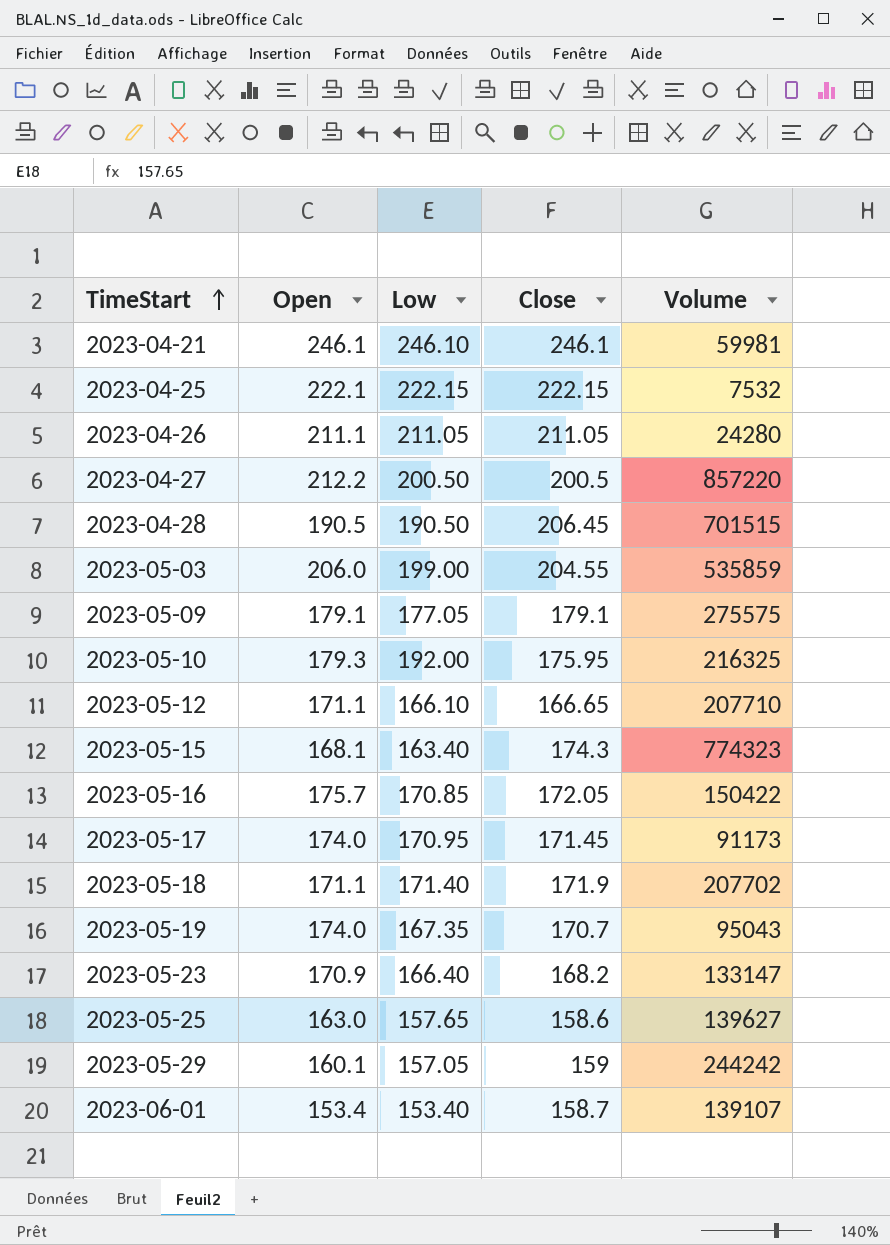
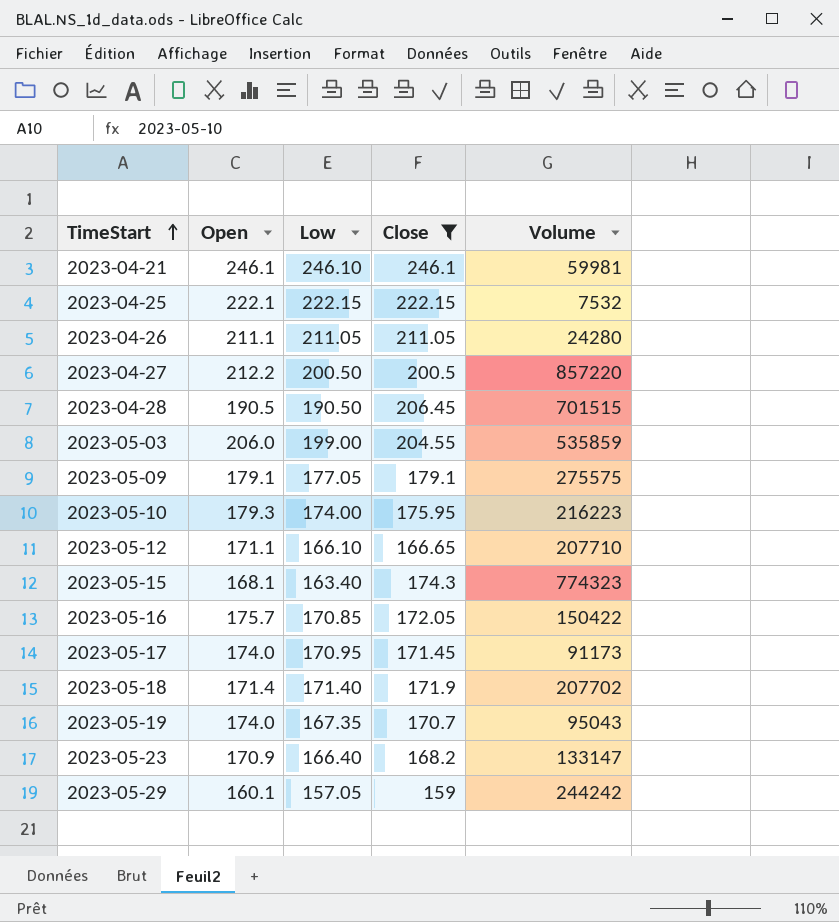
filter: none -> Close >= 159
2023-05-10 | Low: 192.00 -> 174.00
2023-05-10 | Volume: 216325 -> 216223
2023-05-18 | Open: 171.1 -> 171.4

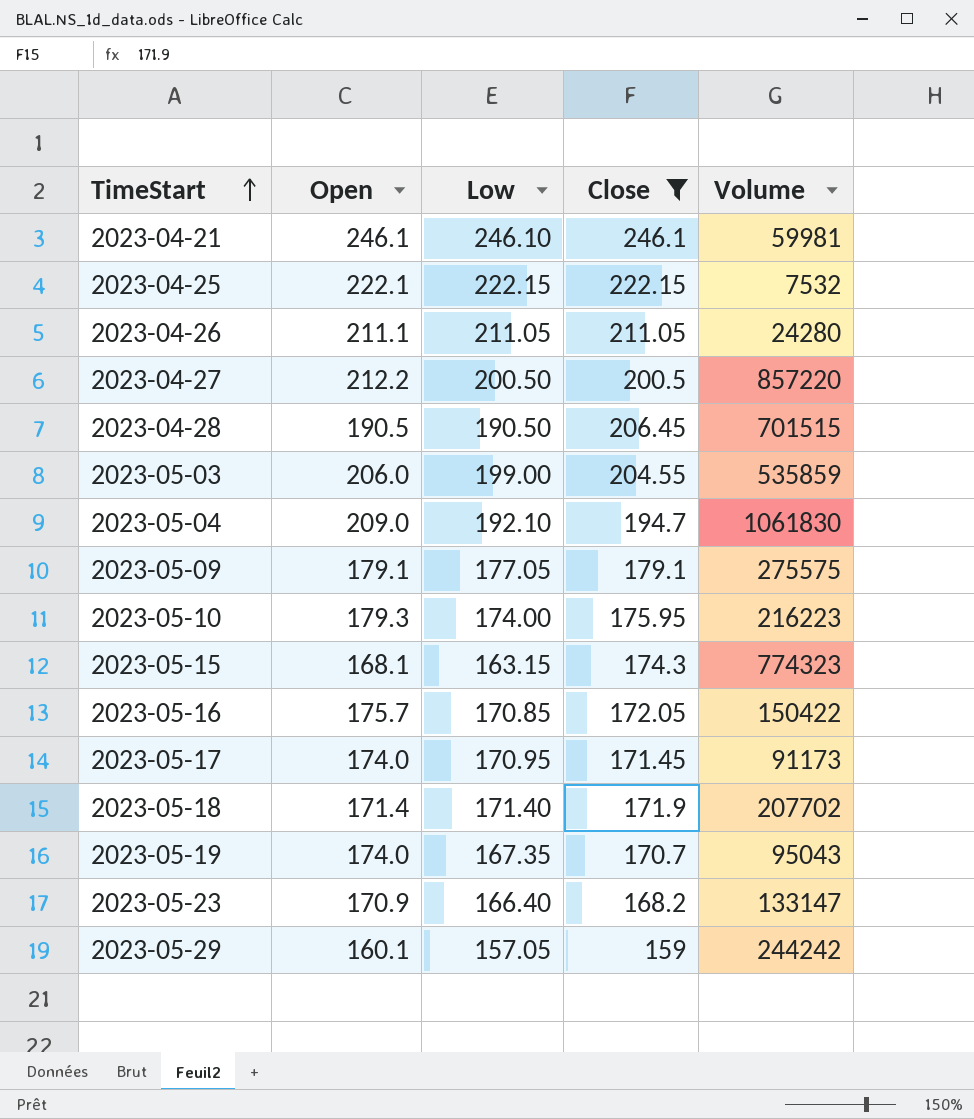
row 2023-05-12: 171.1 | 166.10 | 166.65 | 207710 -> none
row 2023-05-04: none -> 209.0 | 192.10 | 194.7 | 1061830
2023-05-15 | Low: 163.40 -> 163.15

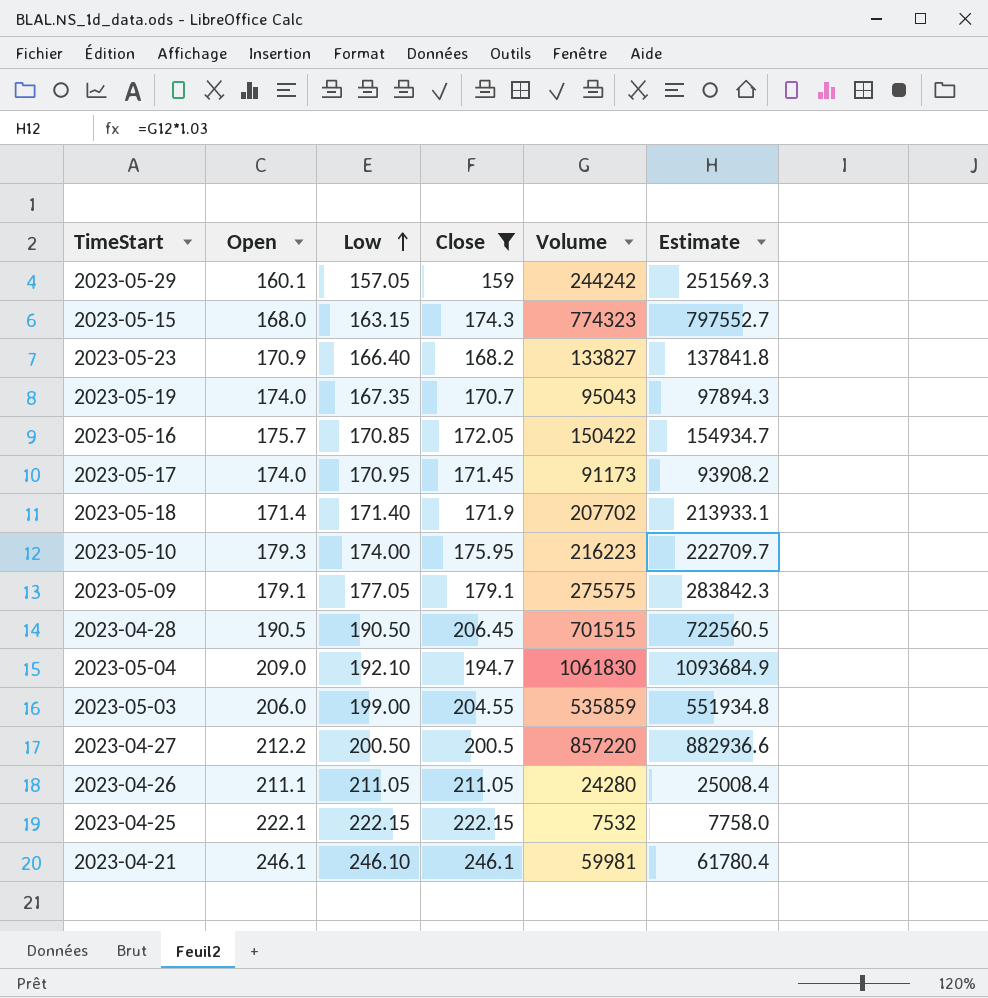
row order: TimeStart ascending -> Low ascending
column Estimate | formula: none -> [Volume] * 1.03
2023-05-15 | Open: 168.1 -> 168.0
2023-05-23 | Volume: 133147 -> 133827

